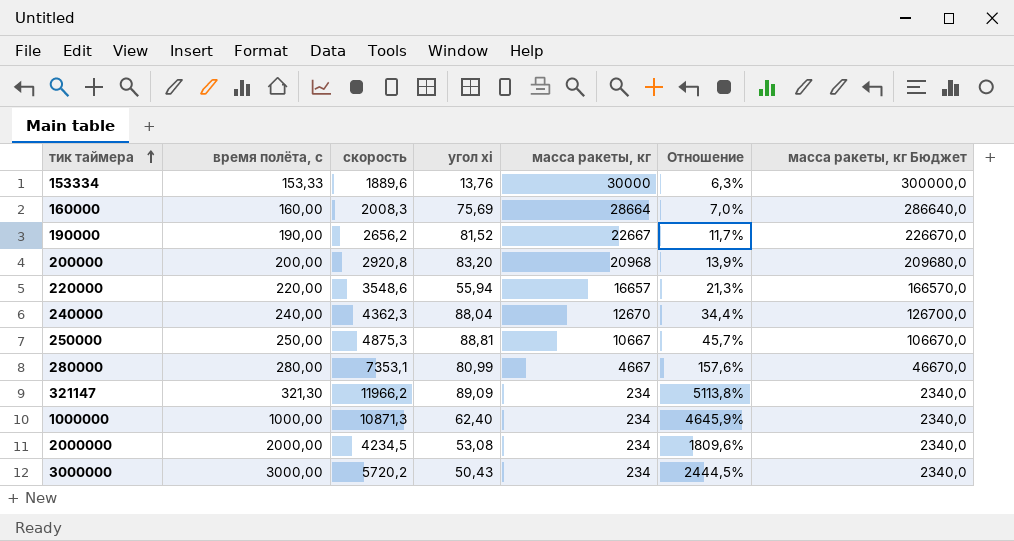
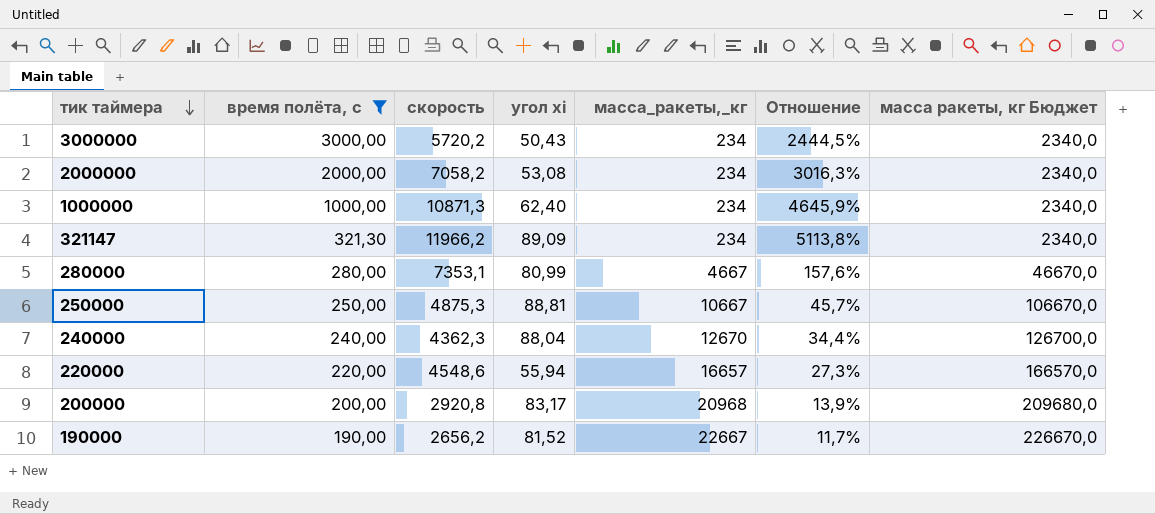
filter: none -> время полёта, с >= 190,00
row order: тик таймера ascending -> тик таймера descending
column name: масса ракеты, кг -> масса_ракеты,_кг
2000000 | скорость: 4234,5 -> 7058,2
2000000 | Отношение: 1809,6% -> 3016,3%
220000 | скорость: 3548,6 -> 4548,6
220000 | Отношение: 21,3% -> 27,3%
200000 | угол xi: 83,20 -> 83,17

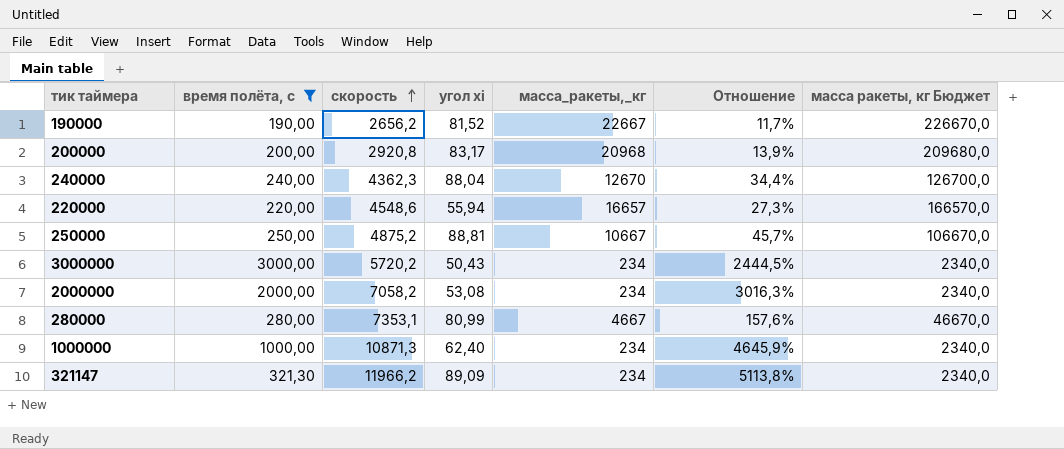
row order: тик таймера descending -> скорость ascending
250000 | скорость: 4875,3 -> 4875,2

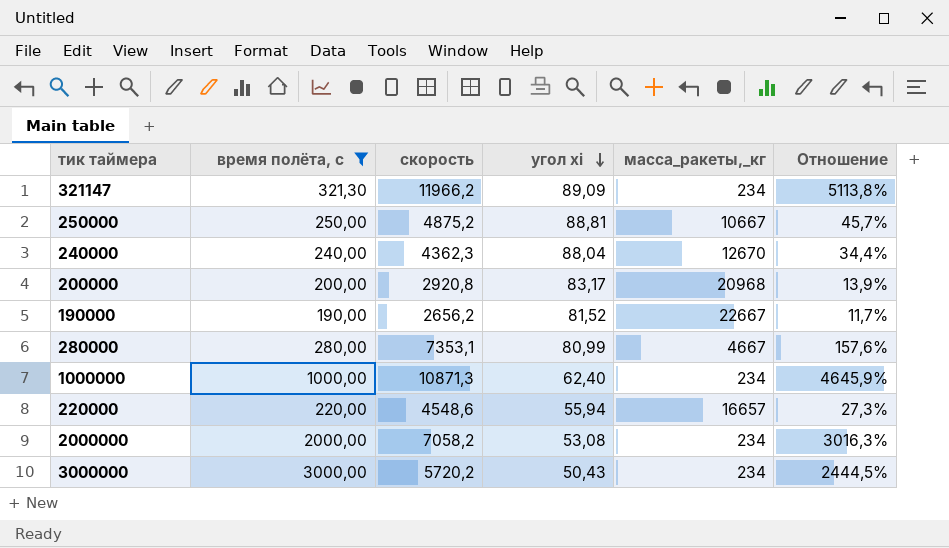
row order: скорость ascending -> угол xi descending
column масса ракеты, кг Бюджет | formula: [масса_ракеты,_кг] * 10 -> none

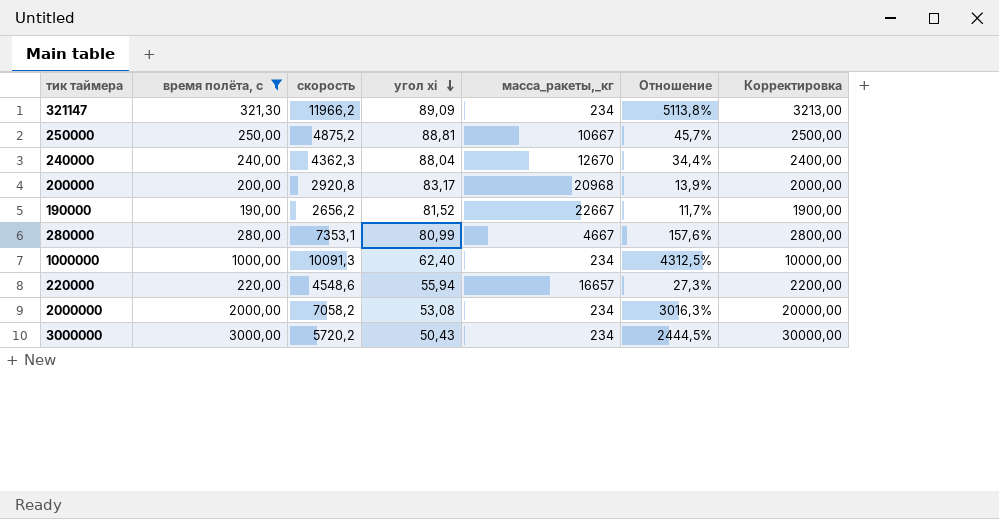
column Корректировка | formula: none -> [время полёта, с] * 10
1000000 | скорость: 10871,3 -> 10091,3
1000000 | Отношение: 4645,9% -> 4312,5%

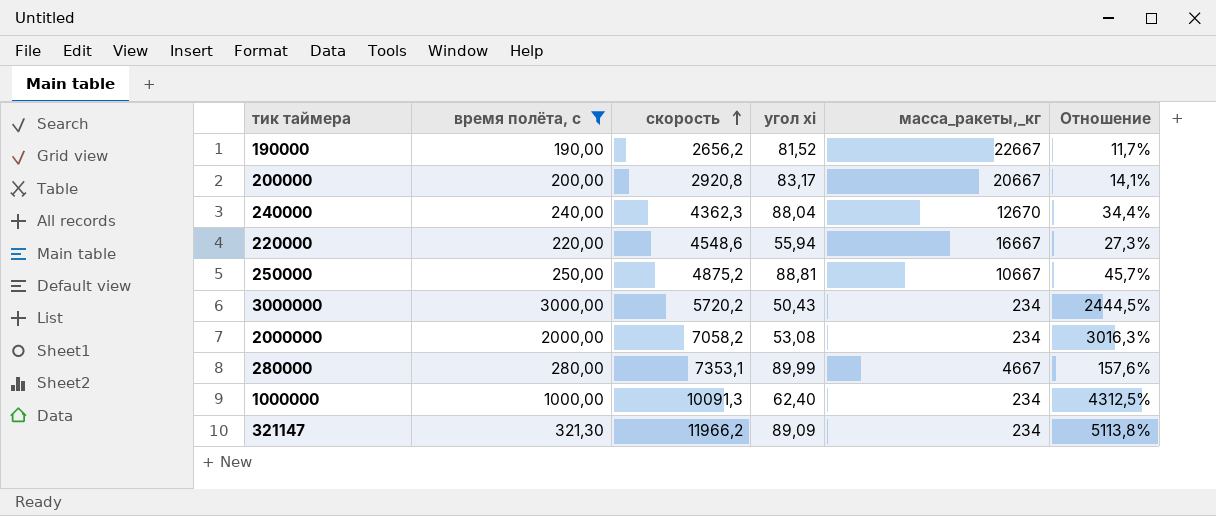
row order: угол xi descending -> скорость ascending
column Корректировка | formula: [время полёта, с] * 10 -> none
200000 | масса_ракеты,_кг: 20968 -> 20667
200000 | Отношение: 13,9% -> 14,1%
220000 | масса_ракеты,_кг: 16657 -> 16667
280000 | угол xi: 80,99 -> 89,99

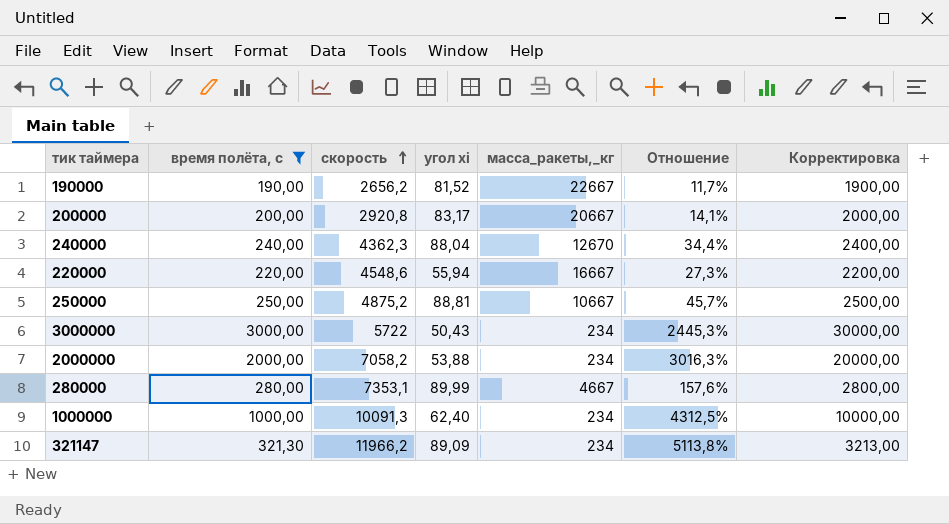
column Корректировка | formula: none -> [время полёта, с] * 10
3000000 | скорость: 5720,2 -> 5722
3000000 | Отношение: 2444,5% -> 2445,3%
2000000 | угол xi: 53,08 -> 53,88

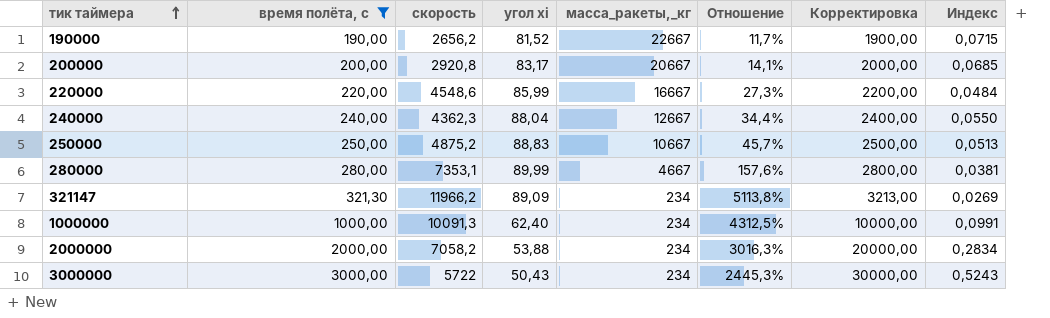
row order: скорость ascending -> тик таймера ascending
column Индекс | formula: none -> [время полёта, с] / [скорость]
220000 | угол xi: 55,94 -> 85,99
240000 | масса_ракеты,_кг: 12670 -> 12667
250000 | угол xi: 88,81 -> 88,83

